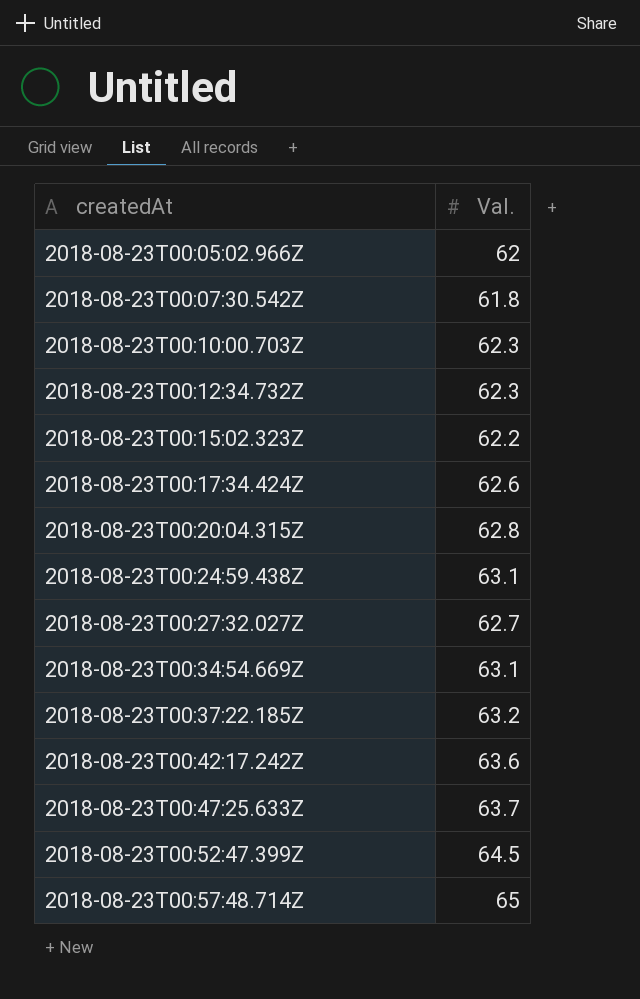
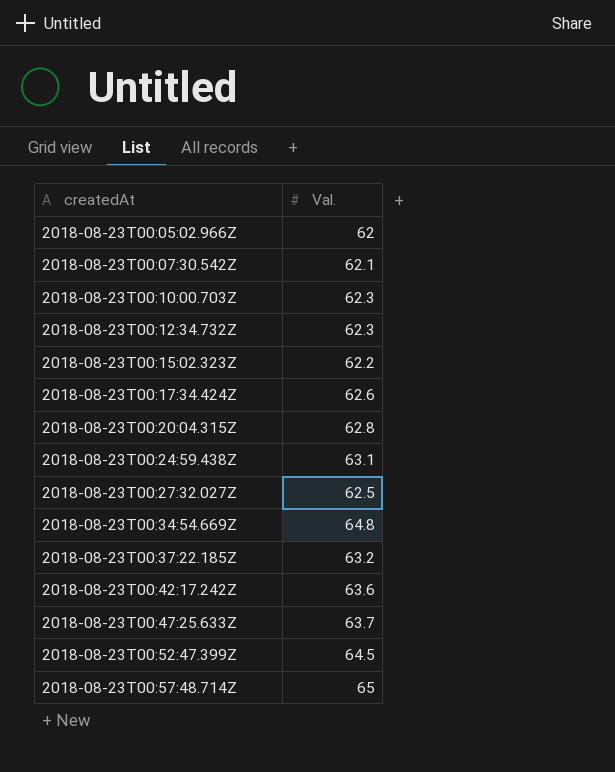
2018-08-23T00:07:30.542Z | Val.: 61.8 -> 62.1
2018-08-23T00:27:32.027Z | Val.: 62.7 -> 62.5
2018-08-23T00:34:54.669Z | Val.: 63.1 -> 64.8

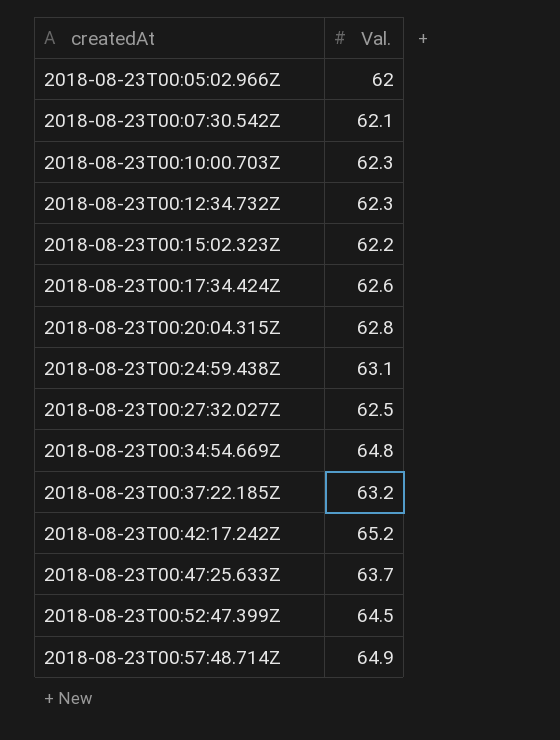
2018-08-23T00:42:17.242Z | Val.: 63.6 -> 65.2
2018-08-23T00:57:48.714Z | Val.: 65 -> 64.9

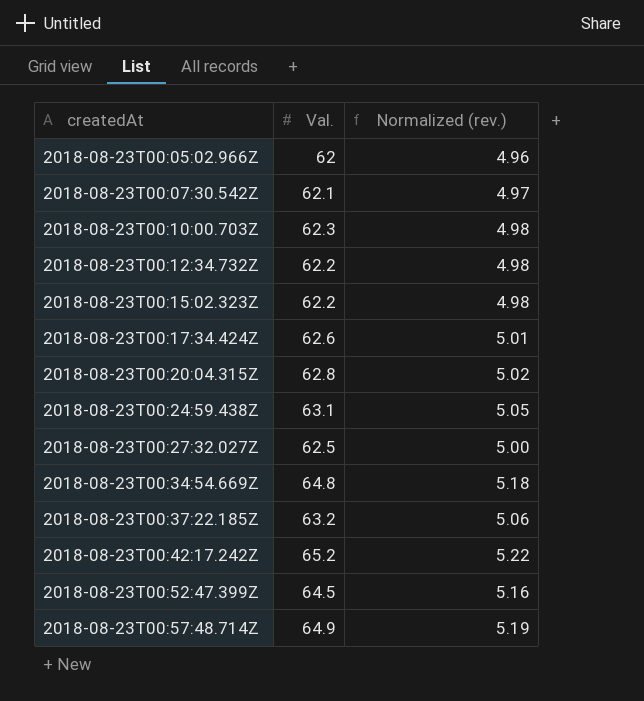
column Normalized (rev.) | formula: none -> [Val.] * 0.08
row 2018-08-23T00:47:25.633Z: 63.7 -> none
2018-08-23T00:12:34.732Z | Val.: 62.3 -> 62.2

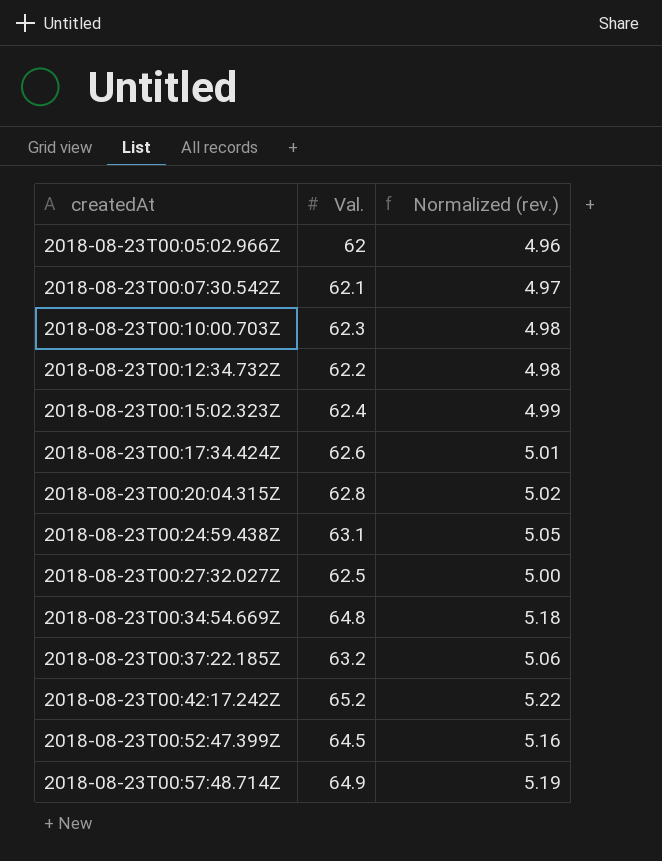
2018-08-23T00:15:02.323Z | Val.: 62.2 -> 62.4
2018-08-23T00:15:02.323Z | Normalized (rev.): 4.98 -> 4.99

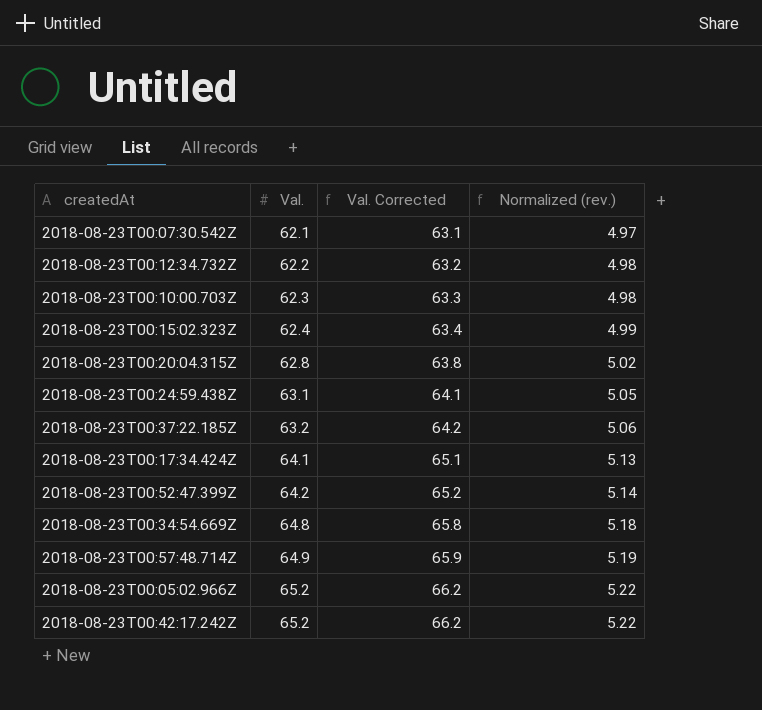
row order: createdAt ascending -> Val. ascending
column Val. Corrected | formula: none -> [Val.] + 1
row 2018-08-23T00:27:32.027Z: 62.5 | 5.00 -> none
2018-08-23T00:17:34.424Z | Val.: 62.6 -> 64.1
2018-08-23T00:17:34.424Z | Normalized (rev.): 5.01 -> 5.13
2018-08-23T00:52:47.399Z | Val.: 64.5 -> 64.2
2018-08-23T00:52:47.399Z | Normalized (rev.): 5.16 -> 5.14
2018-08-23T00:05:02.966Z | Val.: 62 -> 65.2
2018-08-23T00:05:02.966Z | Normalized (rev.): 4.96 -> 5.22

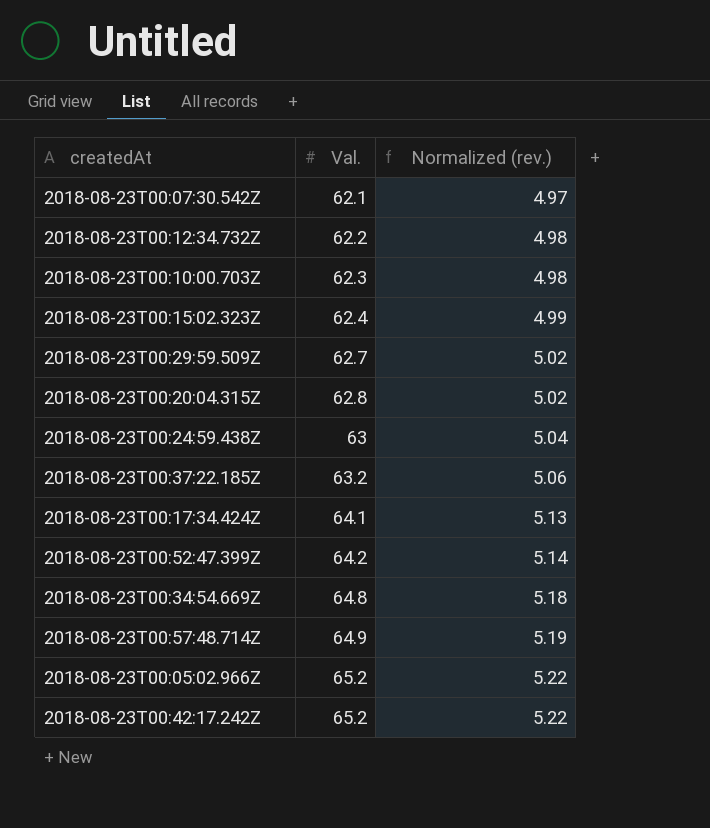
column Val. Corrected | formula: [Val.] + 1 -> none
row 2018-08-23T00:29:59.509Z: none -> 62.7 | 5.02
2018-08-23T00:24:59.438Z | Val.: 63.1 -> 63
2018-08-23T00:24:59.438Z | Normalized (rev.): 5.05 -> 5.04

